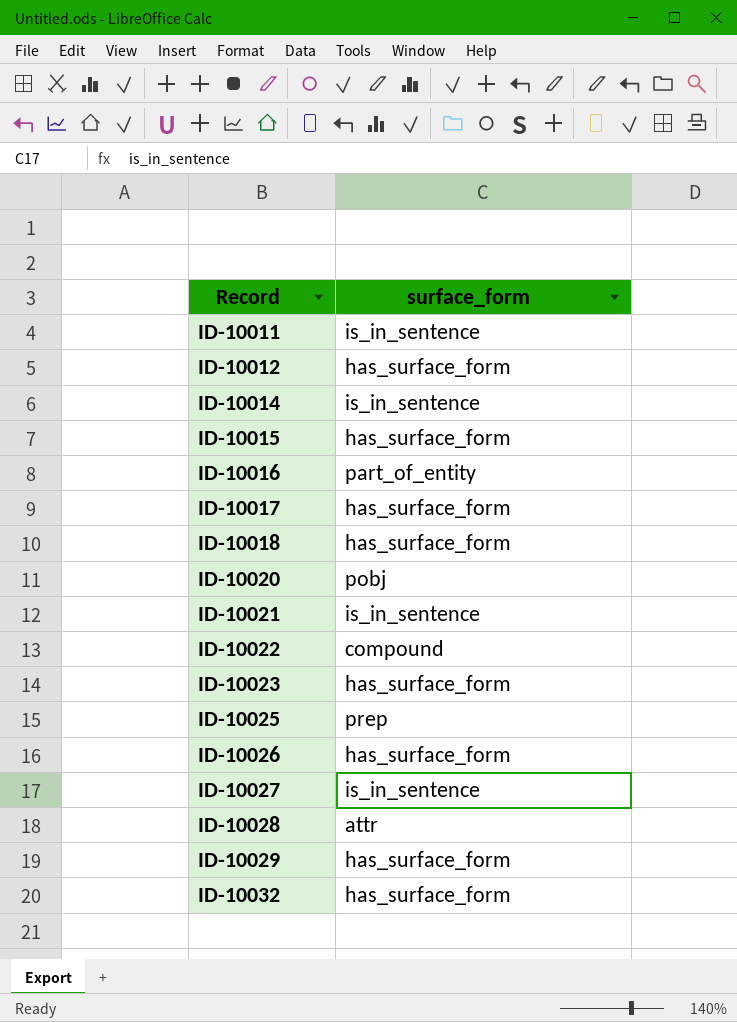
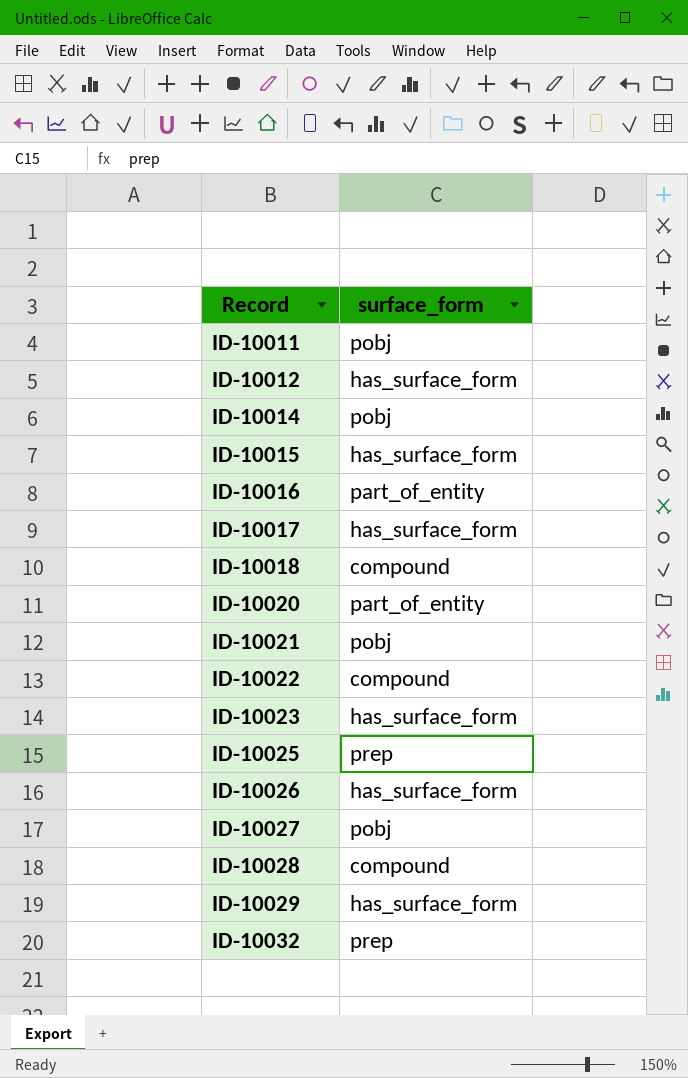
ID-10011 | surface_form: is_in_sentence -> pobj
ID-10014 | surface_form: is_in_sentence -> pobj
ID-10018 | surface_form: has_surface_form -> compound
ID-10020 | surface_form: pobj -> part_of_entity
ID-10021 | surface_form: is_in_sentence -> pobj
ID-10027 | surface_form: is_in_sentence -> pobj
ID-10028 | surface_form: attr -> compound
ID-10032 | surface_form: has_surface_form -> prep

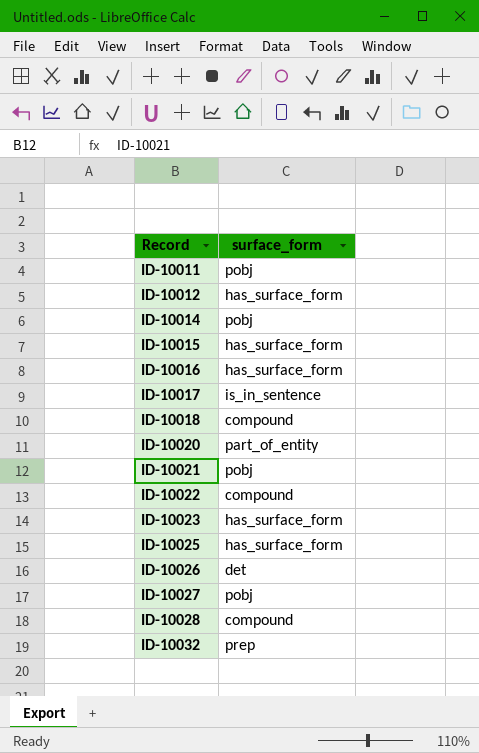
row ID-10029: has_surface_form -> none
ID-10016 | surface_form: part_of_entity -> has_surface_form
ID-10017 | surface_form: has_surface_form -> is_in_sentence
ID-10025 | surface_form: prep -> has_surface_form
ID-10026 | surface_form: has_surface_form -> det

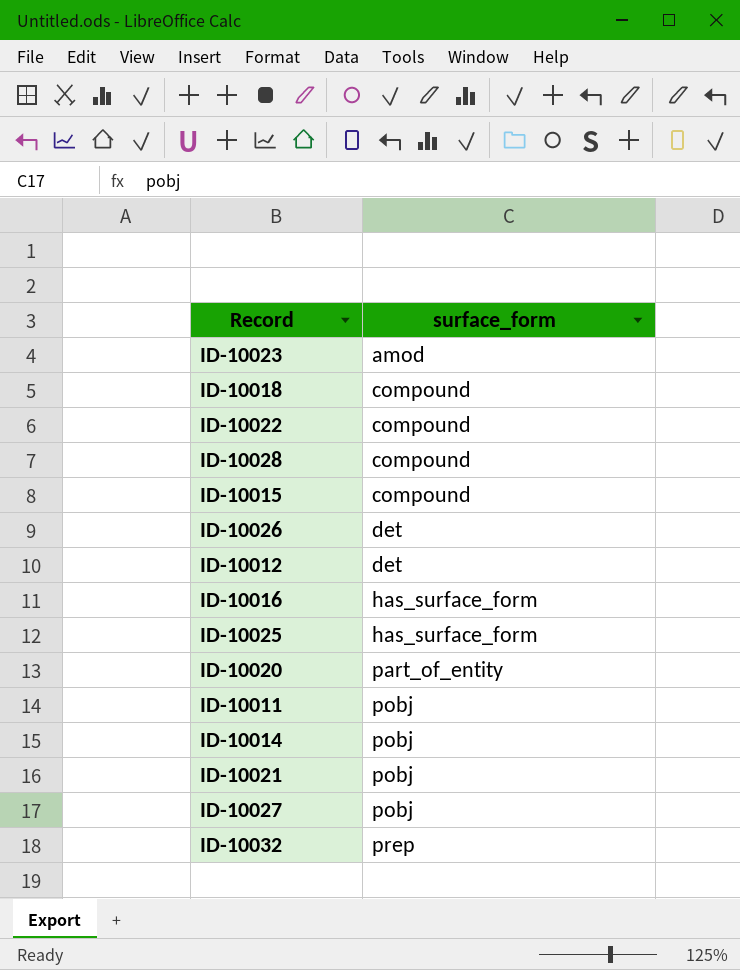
row order: Record ascending -> surface_form ascending
row ID-10017: is_in_sentence -> none
ID-10023 | surface_form: has_surface_form -> amod
ID-10015 | surface_form: has_surface_form -> compound
ID-10012 | surface_form: has_surface_form -> det

